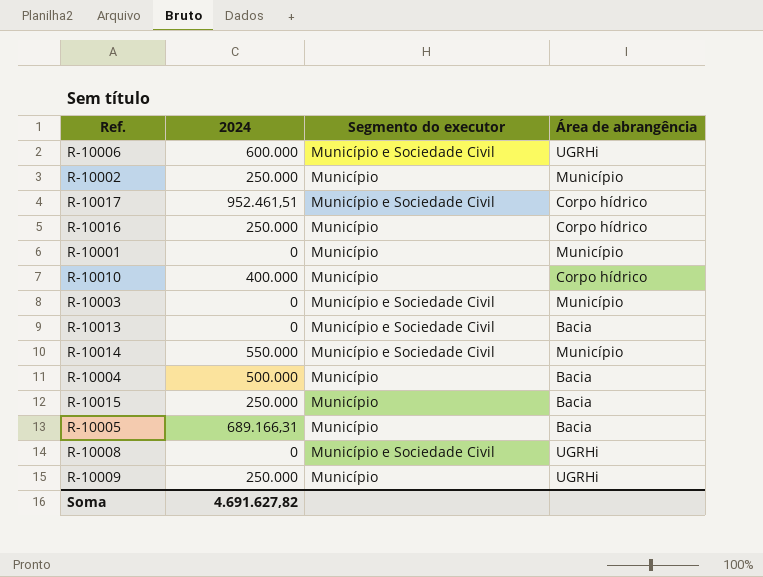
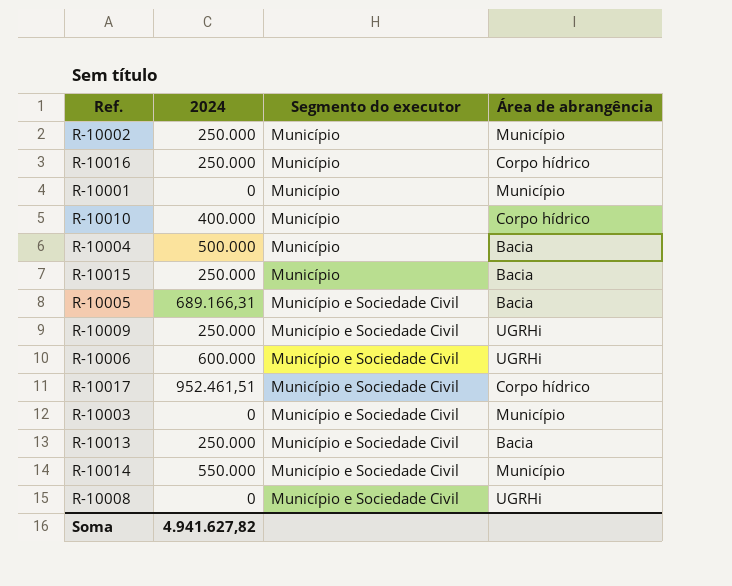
row order: none -> Segmento do executor ascending
R-10005 | Segmento do executor: Município -> Município e Sociedade Civil
R-10009 | Segmento do executor: Município -> Município e Sociedade Civil
R-10013 | 2024: 0 -> 250.000
Soma | 2024: 4.691.627,82 -> 4.941.627,82

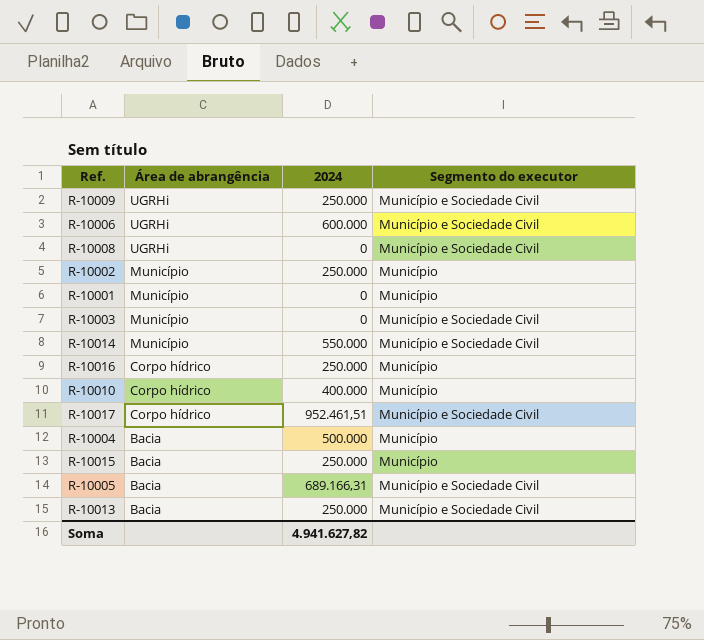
row order: Segmento do executor ascending -> Área de abrangência descending
column Área de abrangência | position: 4 -> 2

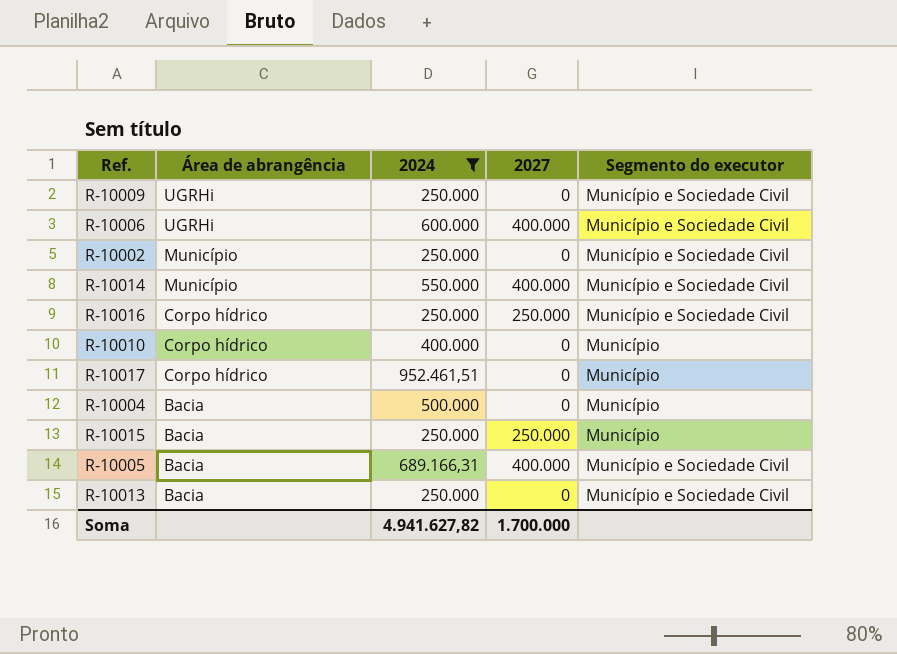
filter: none -> 2024 != 0
column 2027 | position: none -> 4
R-10002 | Segmento do executor: Município -> Município e Sociedade Civil
R-10016 | Segmento do executor: Município -> Município e Sociedade Civil
R-10017 | Segmento do executor: Município e Sociedade Civil -> Município

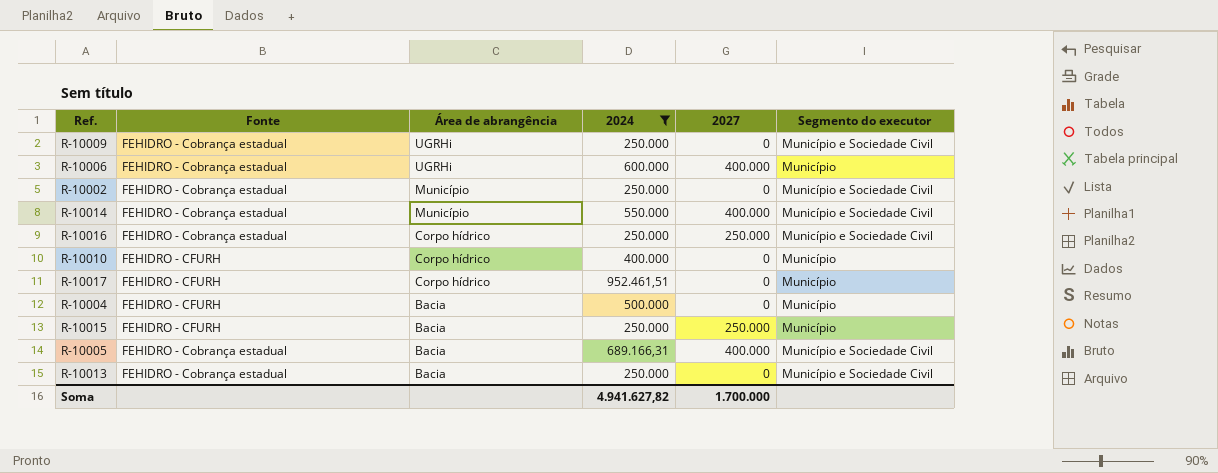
column Fonte | position: none -> 2
R-10006 | Segmento do executor: Município e Sociedade Civil -> Município

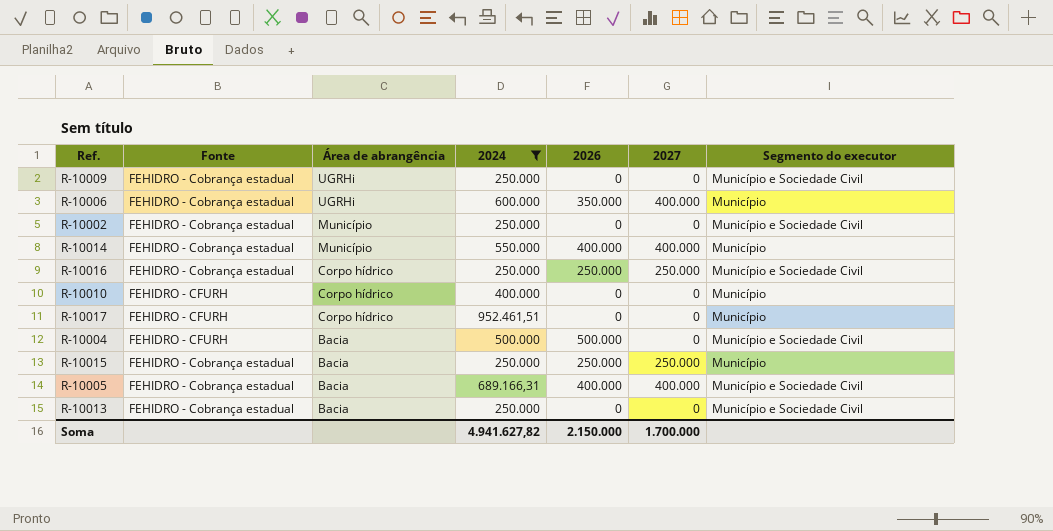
column 2026 | position: none -> 5
R-10014 | Segmento do executor: Município e Sociedade Civil -> Município
R-10004 | Segmento do executor: Município -> Município e Sociedade Civil
R-10015 | Fonte: FEHIDRO - CFURH -> FEHIDRO - Cobrança estadual

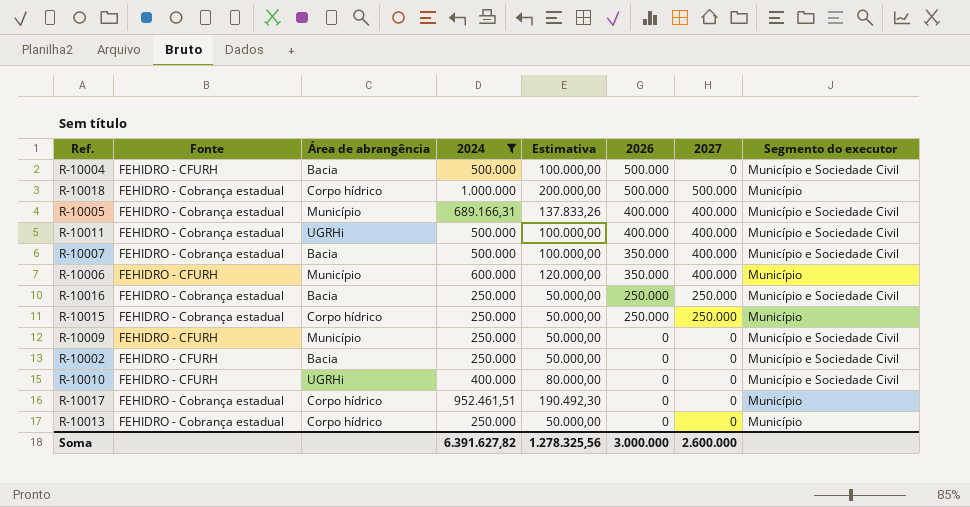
row order: Área de abrangência descending -> 2026 descending
column Estimativa | formula: none -> [2024] * 0,2
row R-10014: FEHIDRO - Cobrança estadual | Município | 550.000 | 400.000 | 400.000 | Município -> none
row R-10018: none -> FEHIDRO - Cobrança estadual | Corpo hídrico | 1.000.000 | 200.000,00 | 500.000 | 500.000 | Município
R-10005 | Área de abrangência: Bacia -> Município
row R-10011: none -> FEHIDRO - Cobrança estadual | UGRHi | 500.000 | 100.000,00 | 400.000 | 400.000 | Município e Sociedade Civil
row R-10007: none -> FEHIDRO - Cobrança estadual | Bacia | 500.000 | 100.000,00 | 350.000 | 400.000 | Município e Sociedade Civil
R-10006 | Fonte: FEHIDRO - Cobrança estadual -> FEHIDRO - CFURH
R-10006 | Área de abrangência: UGRHi -> Município
R-10016 | Área de abrangência: Corpo hídrico -> Bacia
R-10015 | Área de abrangência: Bacia -> Corpo hídrico
R-10009 | Fonte: FEHIDRO - Cobrança estadual -> FEHIDRO - CFURH
R-10009 | Área de abrangência: UGRHi -> Município
R-10002 | Fonte: FEHIDRO - Cobrança estadual -> FEHIDRO - CFURH
R-10002 | Área de abrangência: Município -> Bacia
R-10010 | Área de abrangência: Corpo hídrico -> UGRHi
R-10010 | Segmento do executor: Município -> Município e Sociedade Civil
R-10017 | Fonte: FEHIDRO - CFURH -> FEHIDRO - Cobrança estadual
R-10013 | Área de abrangência: Bacia -> Corpo hídrico
R-10013 | Segmento do executor: Município e Sociedade Civil -> Município
Soma | 2024: 4.941.627,82 -> 6.391.627,82
Soma | 2026: 2.150.000 -> 3.000.000
Soma | 2027: 1.700.000 -> 2.600.000

